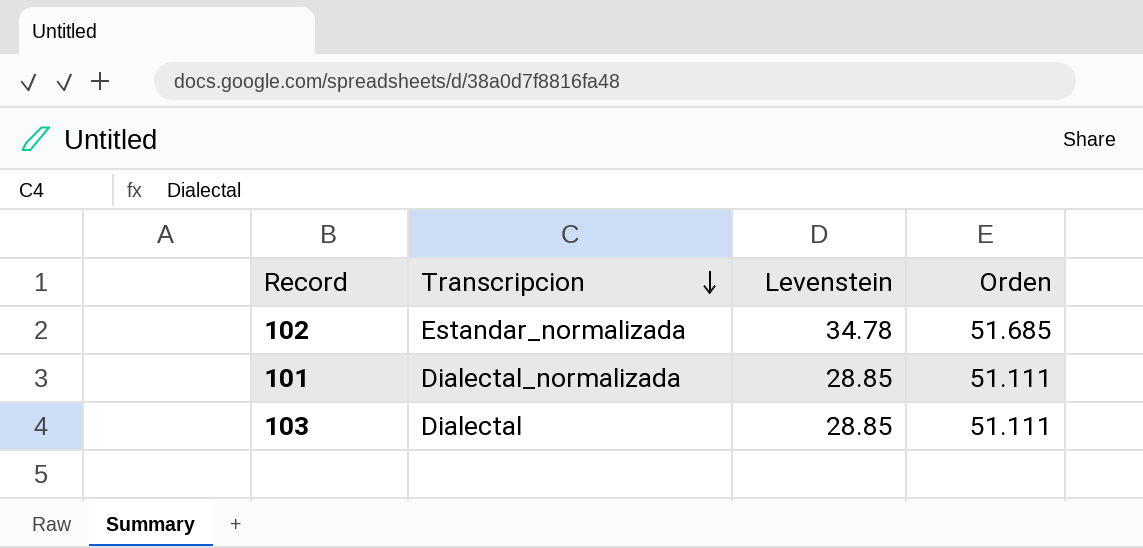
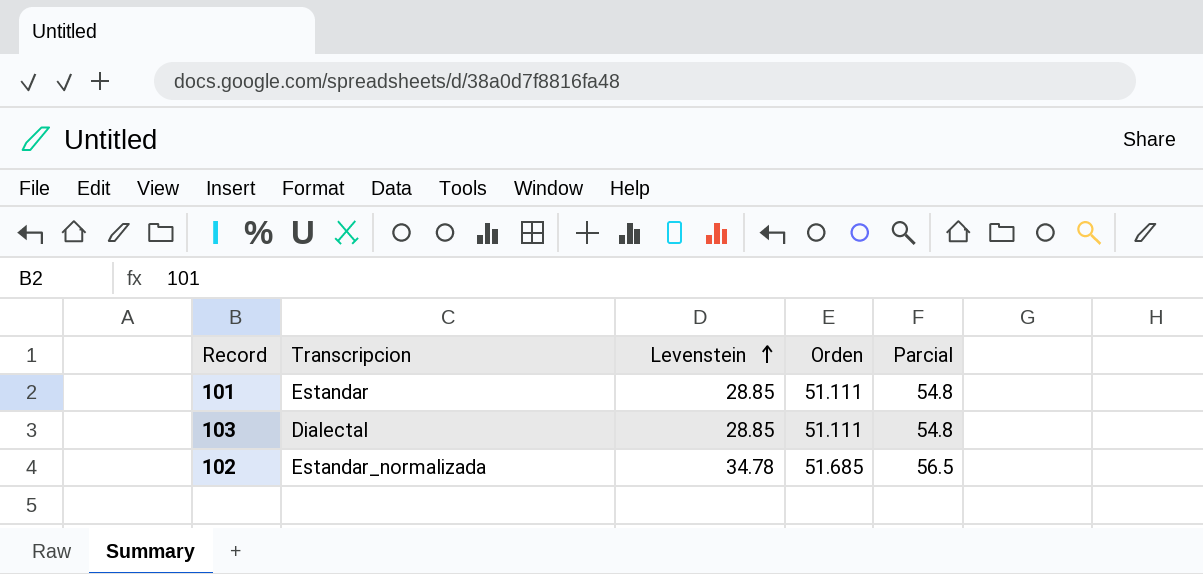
row order: Transcripcion descending -> Levenstein ascending
column Parcial | position: none -> 5
101 | Transcripcion: Dialectal_normalizada -> Estandar

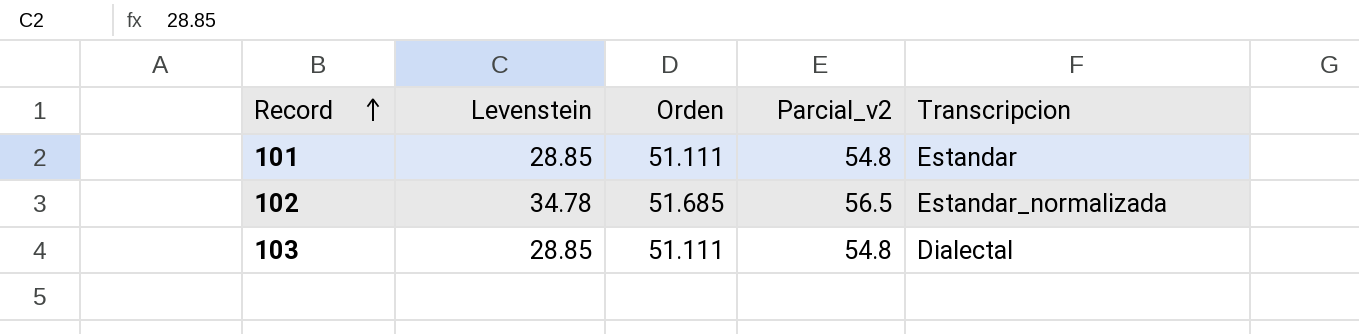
row order: Levenstein ascending -> Record ascending
column name: Parcial -> Parcial_v2
column Transcripcion | position: 2 -> 5

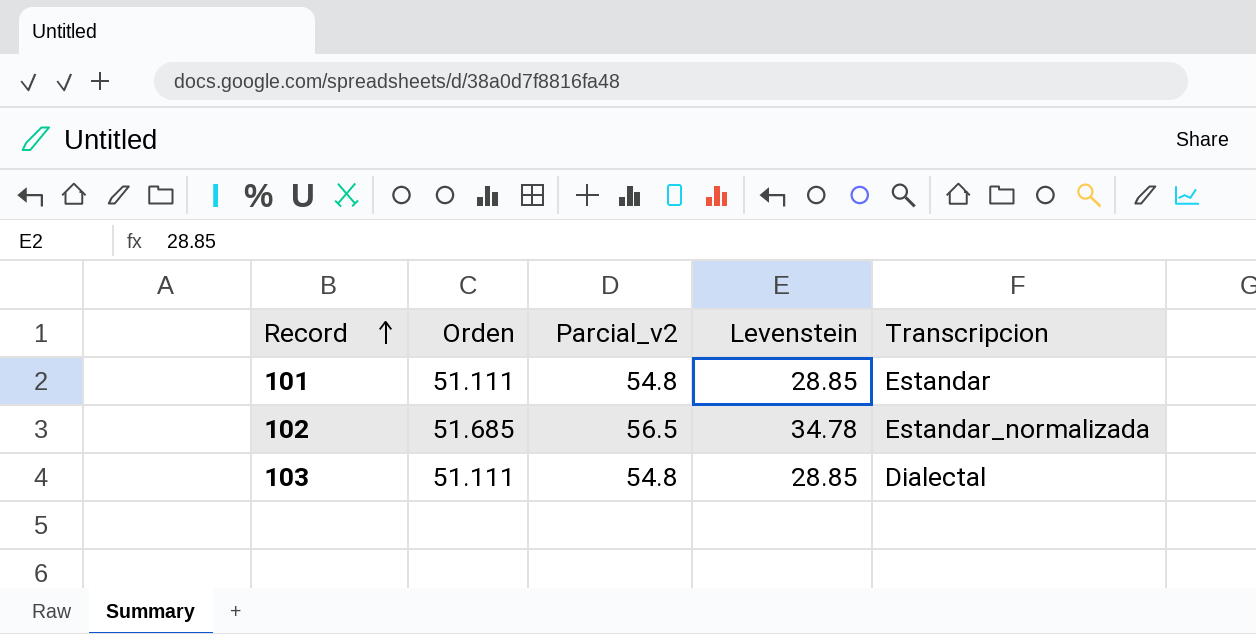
column Levenstein | position: 2 -> 4

